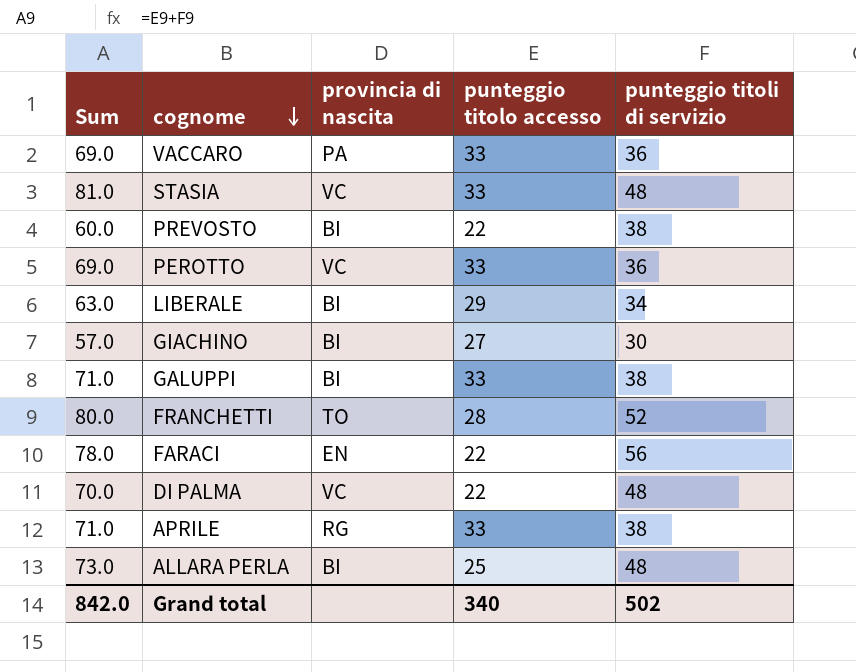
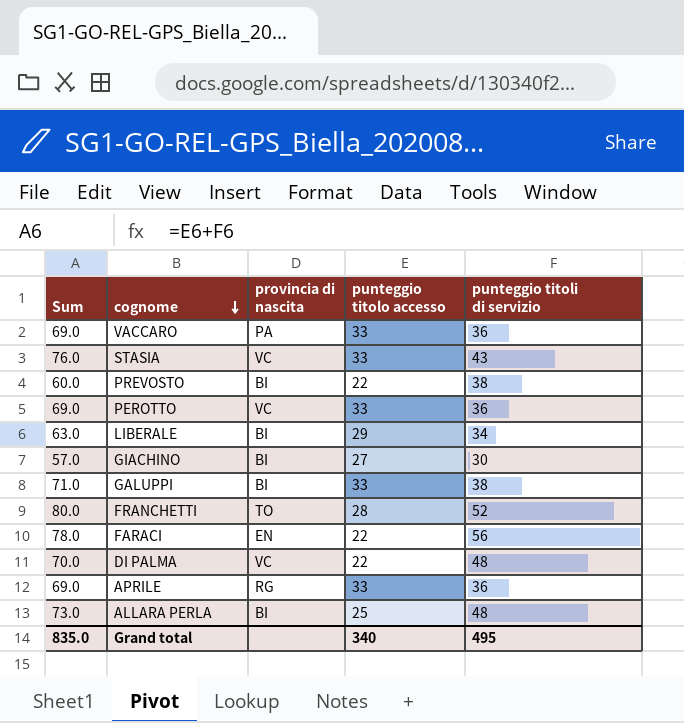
STASIA | Sum: 81.0 -> 76.0
STASIA | punteggio titoli di servizio: 48 -> 43
APRILE | Sum: 71.0 -> 69.0
APRILE | punteggio titoli di servizio: 38 -> 36
Grand total | Sum: 842.0 -> 835.0
Grand total | punteggio titoli di servizio: 502 -> 495

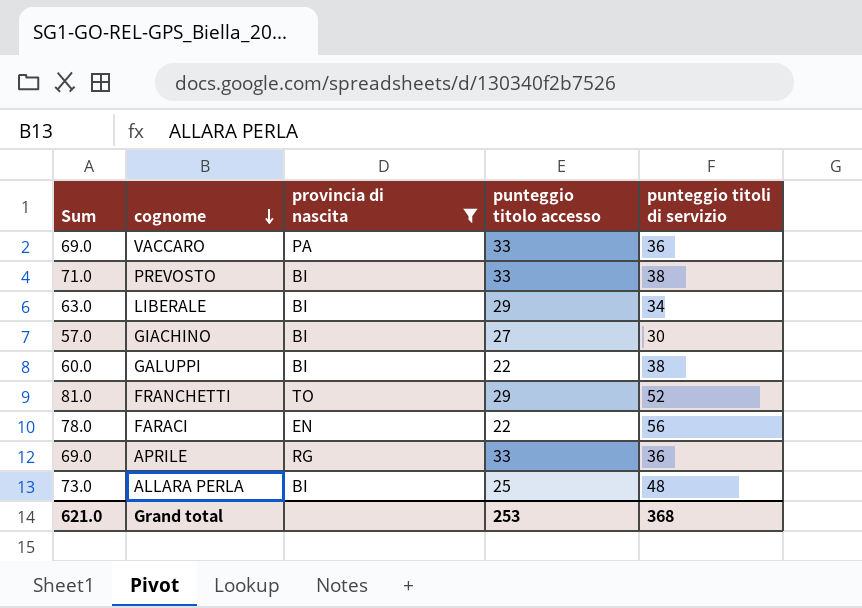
filter: none -> provincia di nascita != VC
PREVOSTO | Sum: 60.0 -> 71.0
PREVOSTO | punteggio titolo accesso: 22 -> 33
GALUPPI | Sum: 71.0 -> 60.0
GALUPPI | punteggio titolo accesso: 33 -> 22
FRANCHETTI | Sum: 80.0 -> 81.0
FRANCHETTI | punteggio titolo accesso: 28 -> 29
Grand total | Sum: 835.0 -> 621.0
Grand total | punteggio titolo accesso: 340 -> 253
Grand total | punteggio titoli di servizio: 495 -> 368

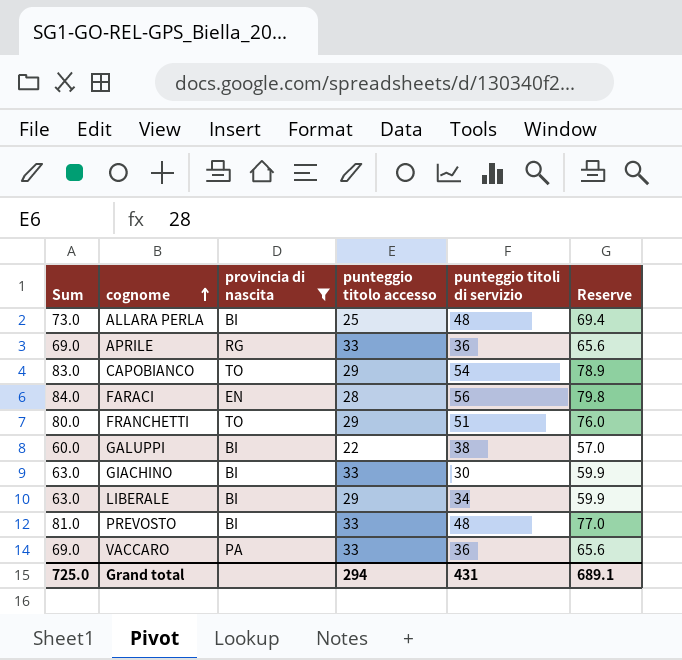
row order: cognome descending -> cognome ascending
column Reserve | formula: none -> [Sum] * 0.95
row CAPOBIANCO: none -> 83.0 | TO | 29 | 54 | 78.9
FARACI | Sum: 78.0 -> 84.0
FARACI | punteggio titolo accesso: 22 -> 28
FRANCHETTI | Sum: 81.0 -> 80.0
FRANCHETTI | punteggio titoli di servizio: 52 -> 51
GIACHINO | Sum: 57.0 -> 63.0
GIACHINO | punteggio titolo accesso: 27 -> 33
PREVOSTO | Sum: 71.0 -> 81.0
PREVOSTO | punteggio titoli di servizio: 38 -> 48
Grand total | Sum: 621.0 -> 725.0
Grand total | punteggio titolo accesso: 253 -> 294
Grand total | punteggio titoli di servizio: 368 -> 431

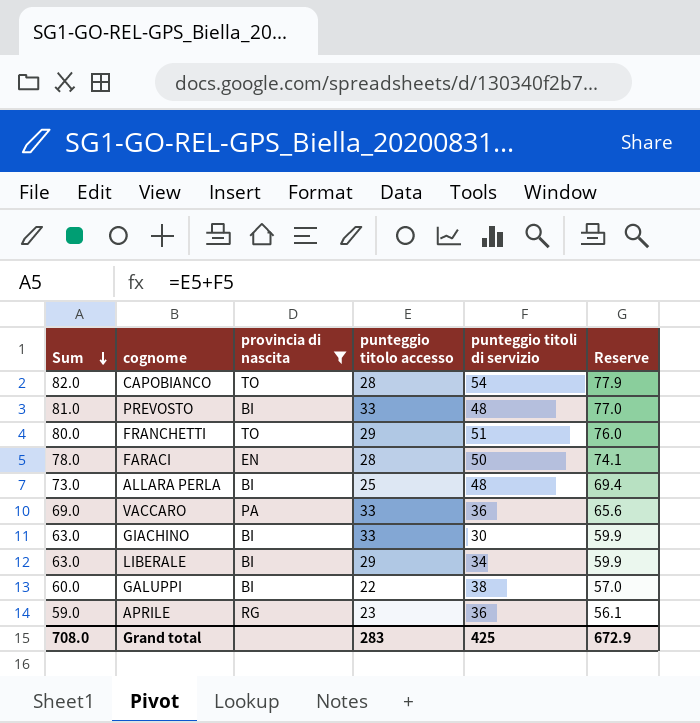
row order: cognome ascending -> Sum descending
CAPOBIANCO | Sum: 83.0 -> 82.0
CAPOBIANCO | punteggio titolo accesso: 29 -> 28
CAPOBIANCO | Reserve: 78.9 -> 77.9
FARACI | Sum: 84.0 -> 78.0
FARACI | punteggio titoli di servizio: 56 -> 50
FARACI | Reserve: 79.8 -> 74.1
APRILE | Sum: 69.0 -> 59.0
APRILE | punteggio titolo accesso: 33 -> 23
APRILE | Reserve: 65.6 -> 56.1
Grand total | Sum: 725.0 -> 708.0
Grand total | punteggio titolo accesso: 294 -> 283
Grand total | punteggio titoli di servizio: 431 -> 425
Grand total | Reserve: 689.1 -> 672.9

